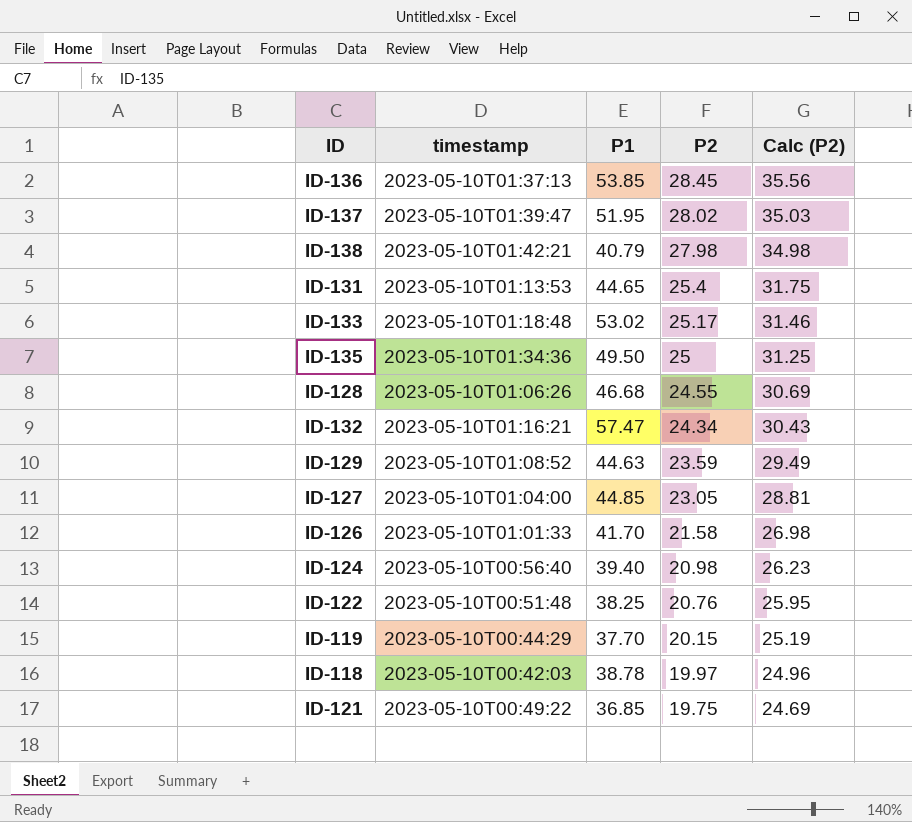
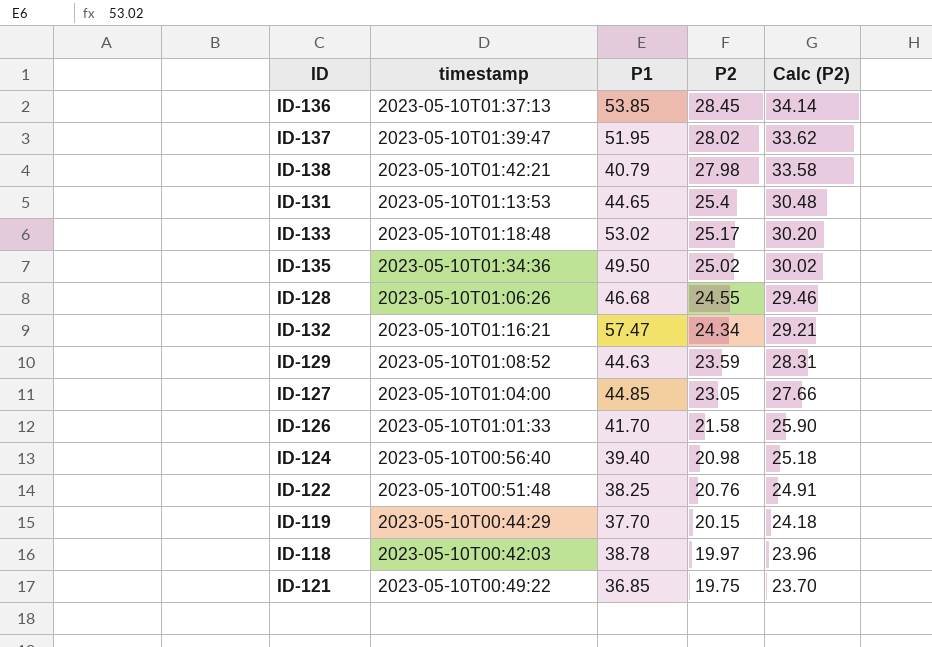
column Calc (P2) | formula: [P2] * 1.25 -> [P2] * 1.2
ID-135 | P2: 25 -> 25.02

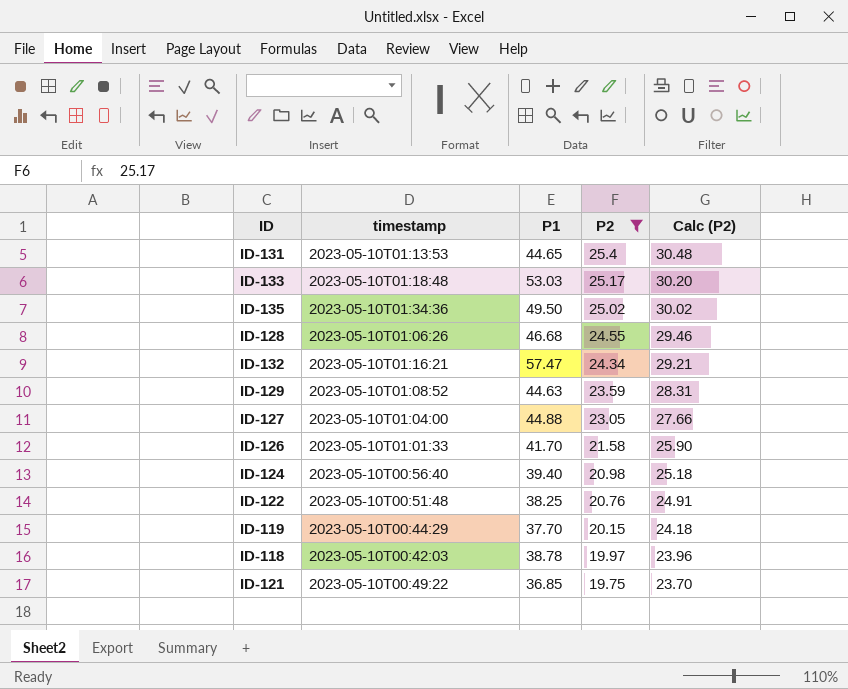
filter: none -> P2 <= 25.4
ID-133 | P1: 53.02 -> 53.03
ID-127 | P1: 44.85 -> 44.88

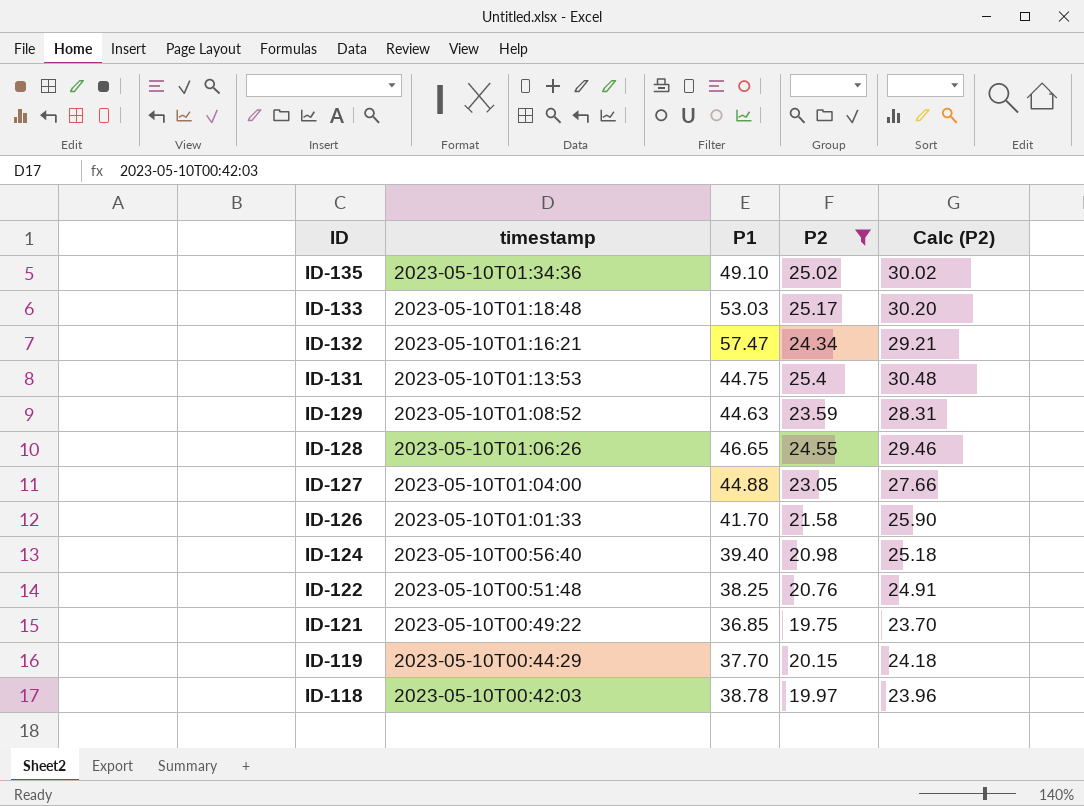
row order: P2 descending -> ID descending
ID-135 | P1: 49.50 -> 49.10
ID-131 | P1: 44.65 -> 44.75
ID-128 | P1: 46.68 -> 46.65

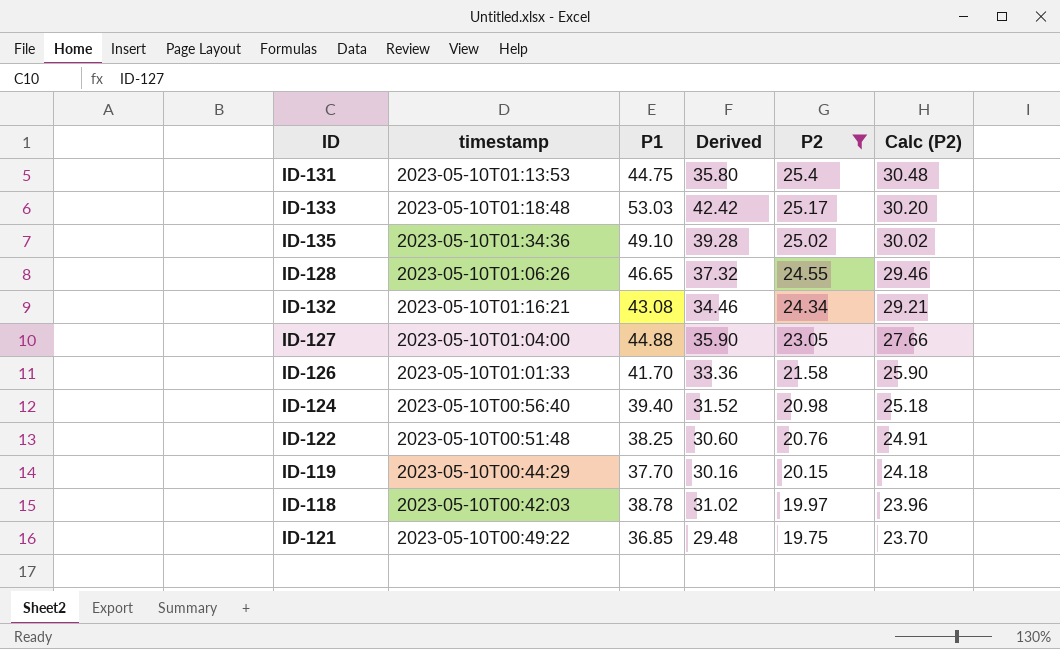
row order: ID descending -> P2 descending
column Derived | formula: none -> [P1] * 0.8
row ID-129: 2023-05-10T01:08:52 | 44.63 | 23.59 | 28.31 -> none
ID-132 | P1: 57.47 -> 43.08

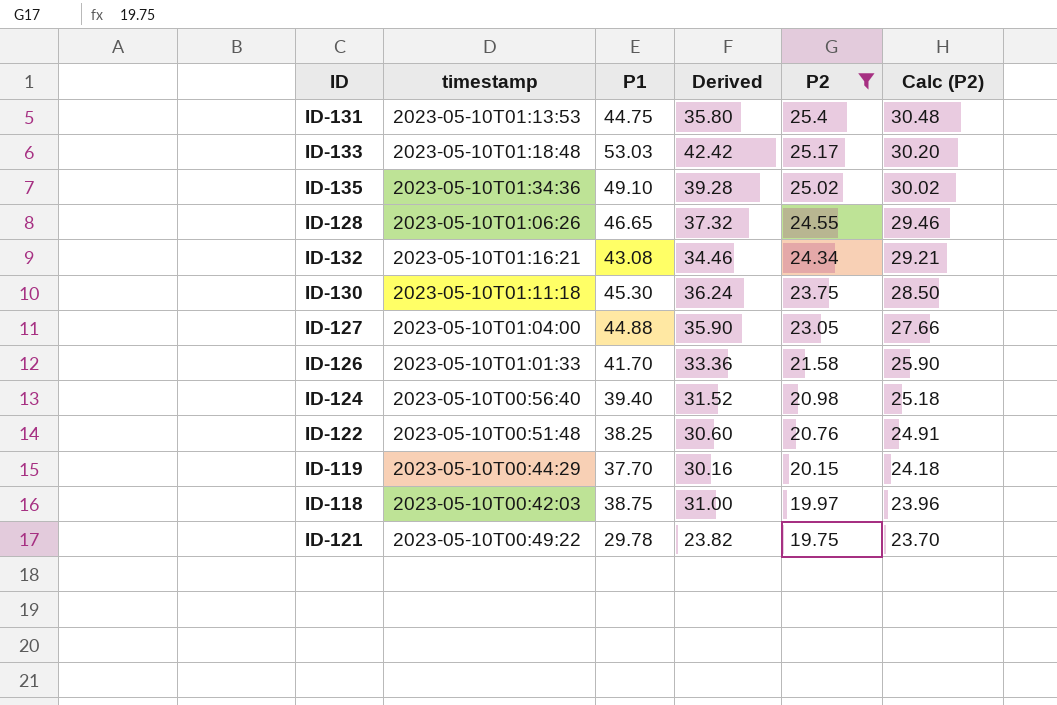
row ID-130: none -> 2023-05-10T01:11:18 | 45.30 | 36.24 | 23.75 | 28.50
ID-118 | P1: 38.78 -> 38.75
ID-118 | Derived: 31.02 -> 31.00
ID-121 | P1: 36.85 -> 29.78
ID-121 | Derived: 29.48 -> 23.82

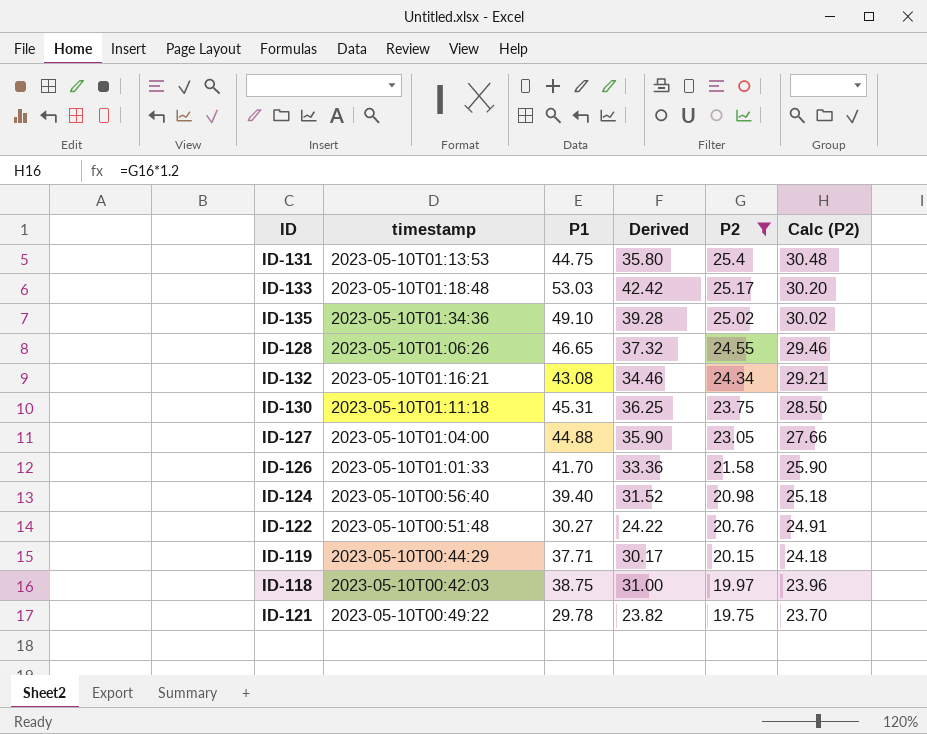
ID-130 | P1: 45.30 -> 45.31
ID-130 | Derived: 36.24 -> 36.25
ID-122 | P1: 38.25 -> 30.27
ID-122 | Derived: 30.60 -> 24.22
ID-119 | P1: 37.70 -> 37.71
ID-119 | Derived: 30.16 -> 30.17

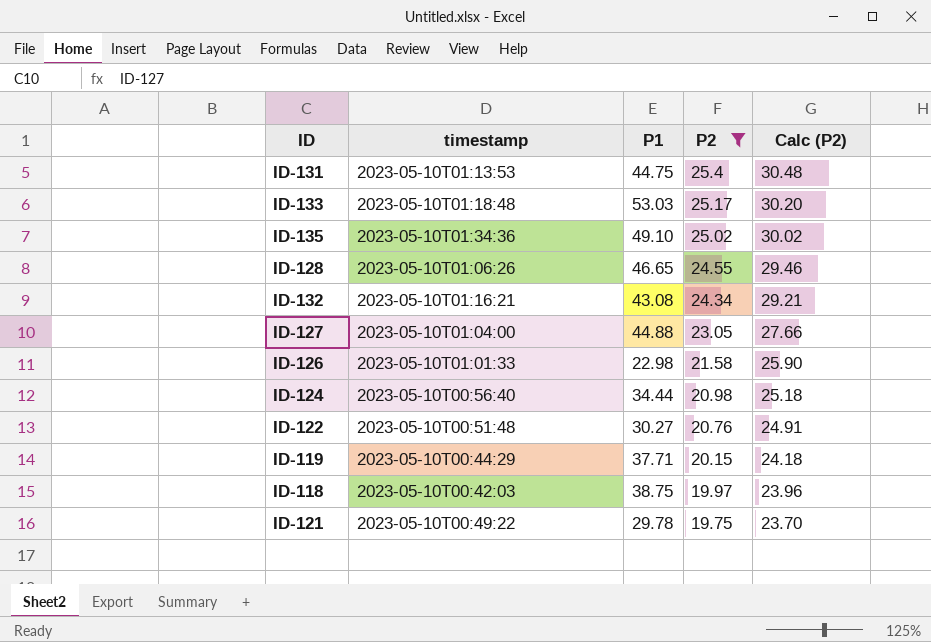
column Derived | formula: [P1] * 0.8 -> none
row ID-130: 2023-05-10T01:11:18 | 45.31 | 36.25 | 23.75 | 28.50 -> none
ID-126 | P1: 41.70 -> 22.98
ID-124 | P1: 39.40 -> 34.44

